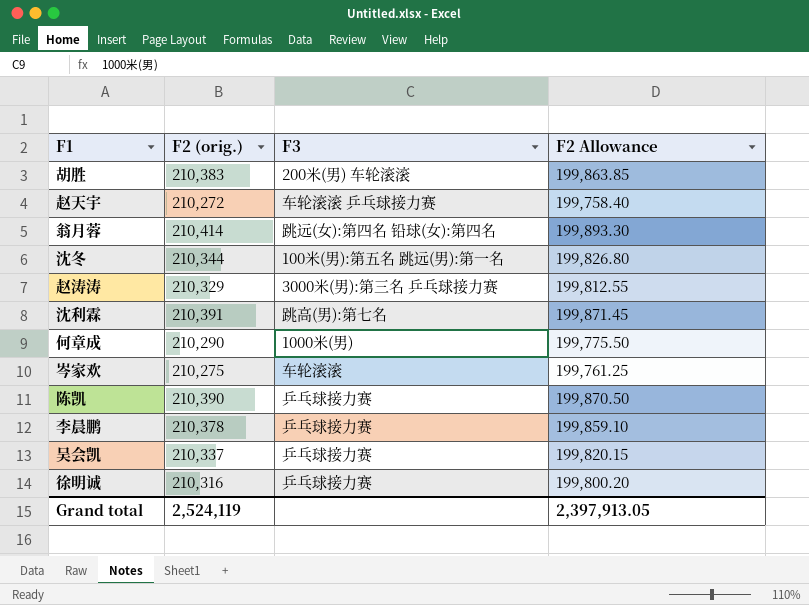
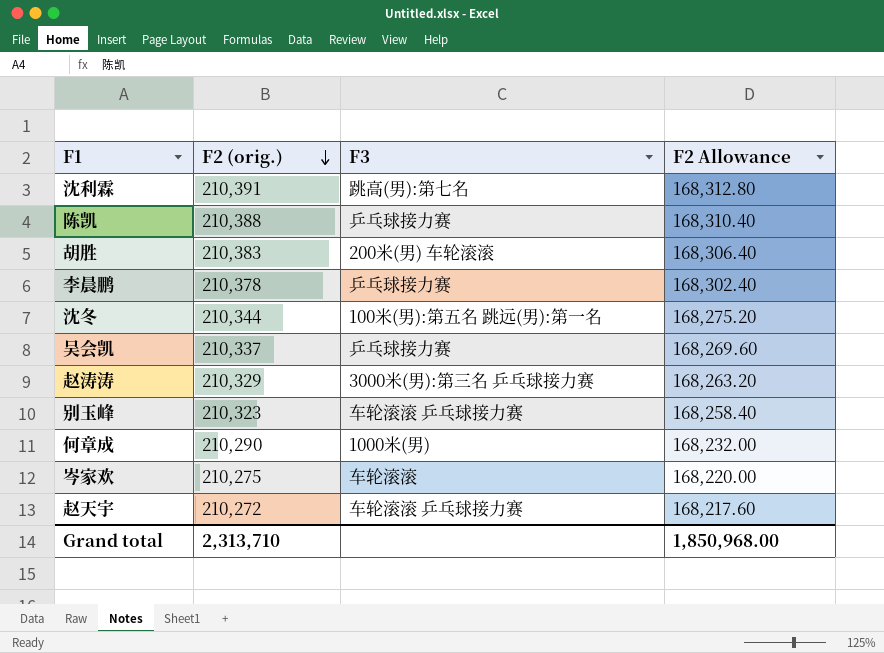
row order: none -> F2 (orig.) descending
column F2 Allowance | formula: [F2 (orig.)] * 0.95 -> [F2 (orig.)] * 0.8
row 翁月蓉: 210,414 | 跳远(女):第四名 铅球(女):第四名 | 199,893.30 -> none
row 徐明诚: 210,316 | 乒乓球接力赛 | 199,800.20 -> none
陈凯 | F2 (orig.): 210,390 -> 210,388
row 别玉峰: none -> 210,323 | 车轮滚滚 乒乓球接力赛 | 168,258.40
Grand total | F2 (orig.): 2,524,119 -> 2,313,710
Grand total | F2 Allowance: 2,397,913.05 -> 1,850,968.00

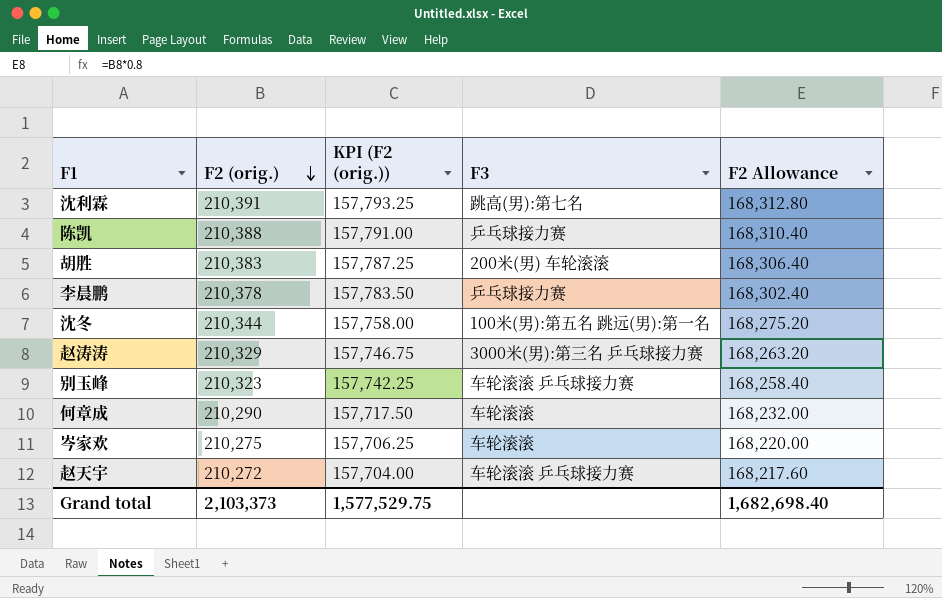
column KPI (F2 (orig.)) | formula: none -> [F2 (orig.)] * 0.75
row 吴会凯: 210,337 | 乒乓球接力赛 | 168,269.60 -> none
何章成 | F3: 1000米(男) -> 车轮滚滚
Grand total | F2 (orig.): 2,313,710 -> 2,103,373
Grand total | F2 Allowance: 1,850,968.00 -> 1,682,698.40

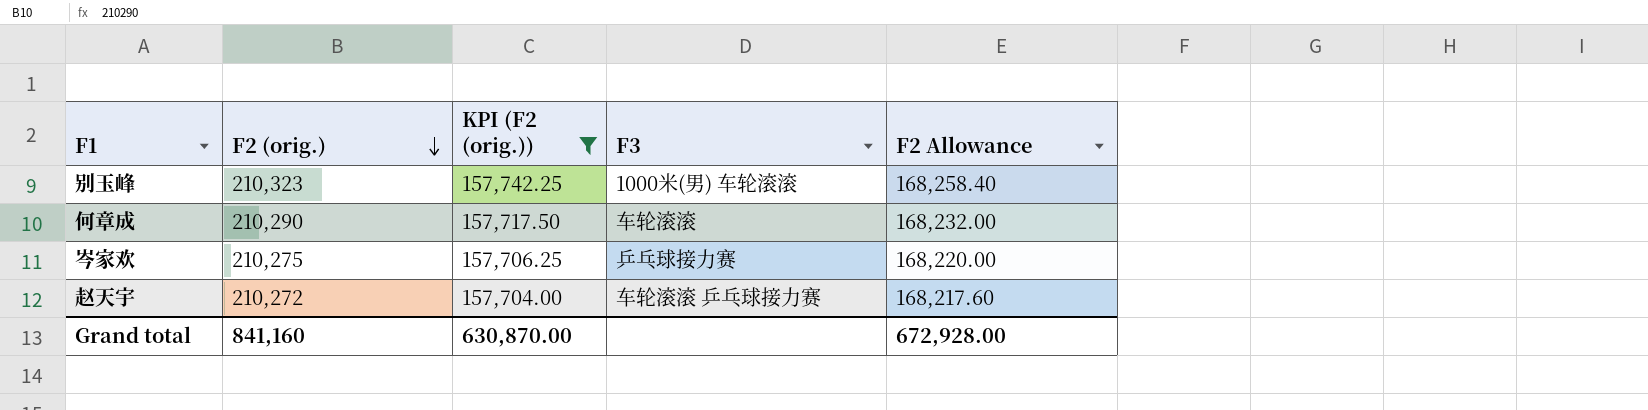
filter: none -> KPI (F2 (orig.)) <= 157,742.25
别玉峰 | F3: 车轮滚滚 乒乓球接力赛 -> 1000米(男) 车轮滚滚
岑家欢 | F3: 车轮滚滚 -> 乒乓球接力赛
Grand total | F2 (orig.): 2,103,373 -> 841,160
Grand total | KPI (F2 (orig.)): 1,577,529.75 -> 630,870.00
Grand total | F2 Allowance: 1,682,698.40 -> 672,928.00

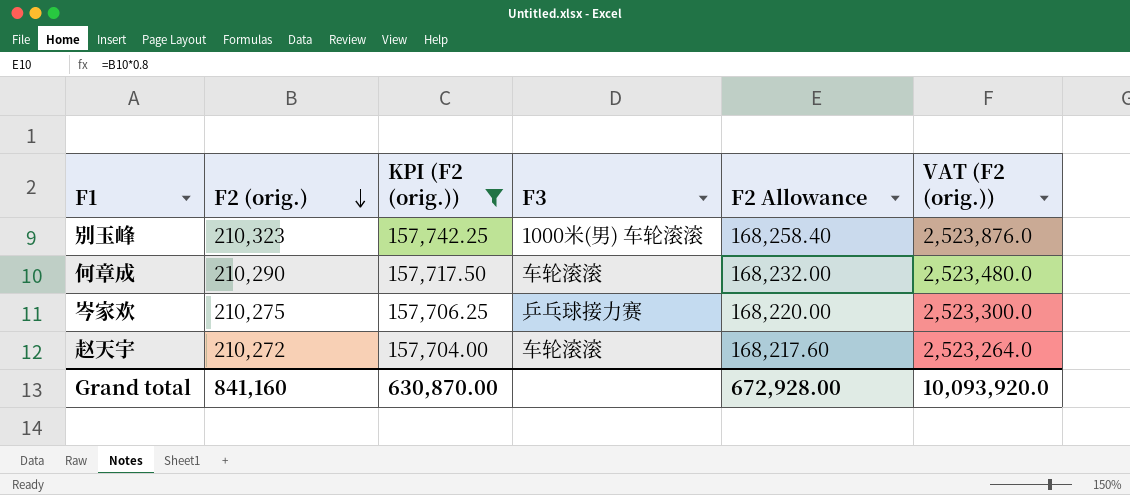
column VAT (F2 (orig.)) | formula: none -> [F2 (orig.)] * 12
赵天宇 | F3: 车轮滚滚 乒乓球接力赛 -> 车轮滚滚

